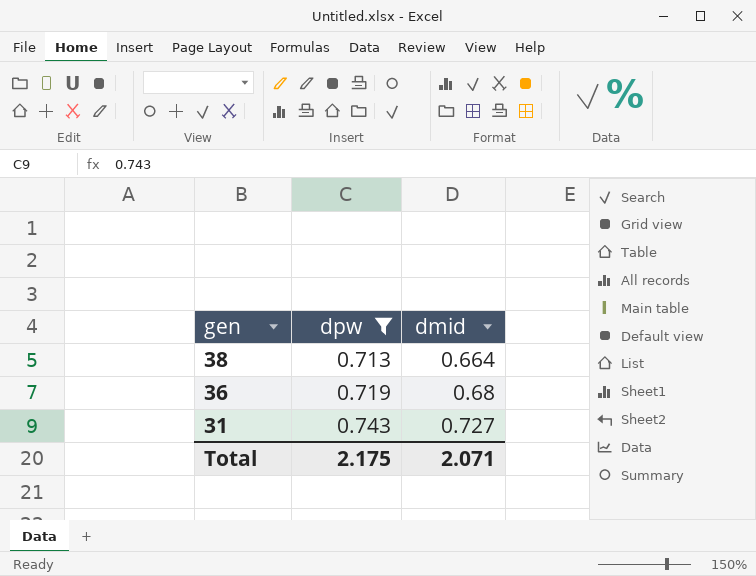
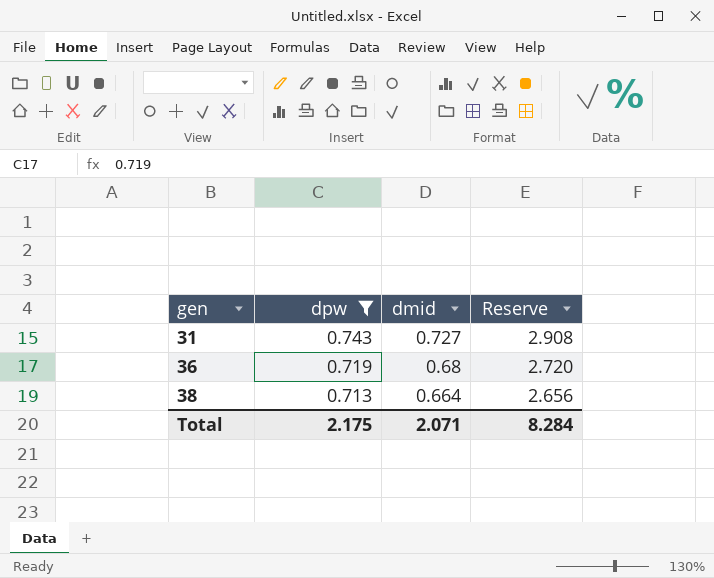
row order: gen descending -> gen ascending
column Reserve | formula: none -> [dmid] * 4

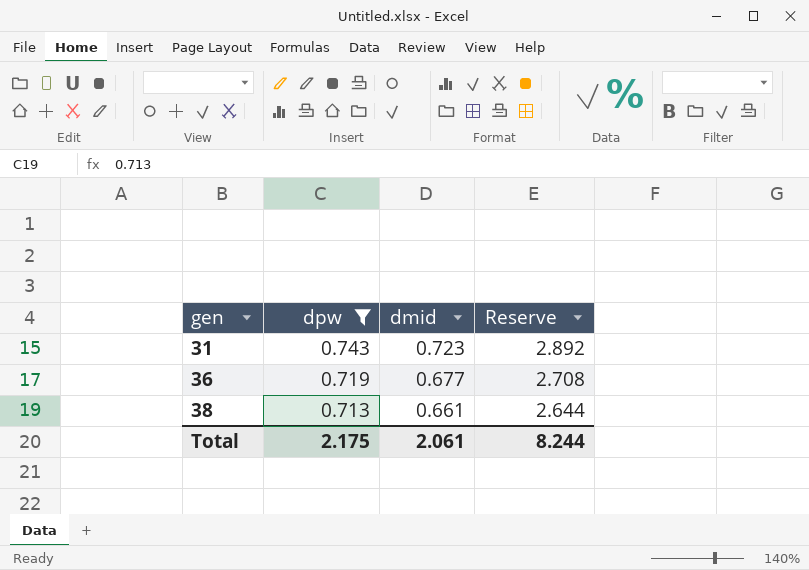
31 | dmid: 0.727 -> 0.723
31 | Reserve: 2.908 -> 2.892
36 | dmid: 0.68 -> 0.677
36 | Reserve: 2.720 -> 2.708
38 | dmid: 0.664 -> 0.661
38 | Reserve: 2.656 -> 2.644
Total | dmid: 2.071 -> 2.061
Total | Reserve: 8.284 -> 8.244

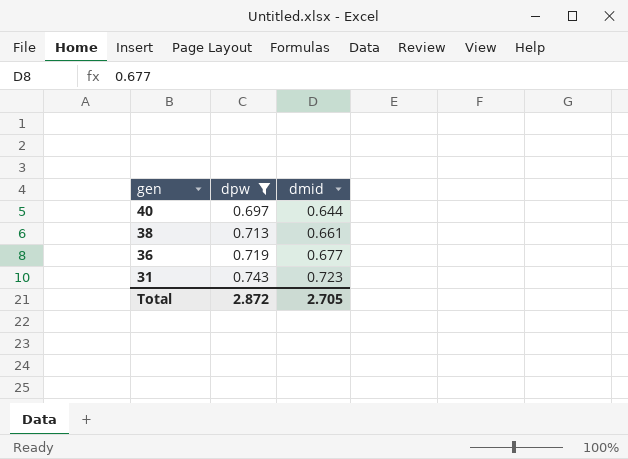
row order: gen ascending -> gen descending
column Reserve | formula: [dmid] * 4 -> none
row 40: none -> 0.697 | 0.644
Total | dpw: 2.175 -> 2.872
Total | dmid: 2.061 -> 2.705

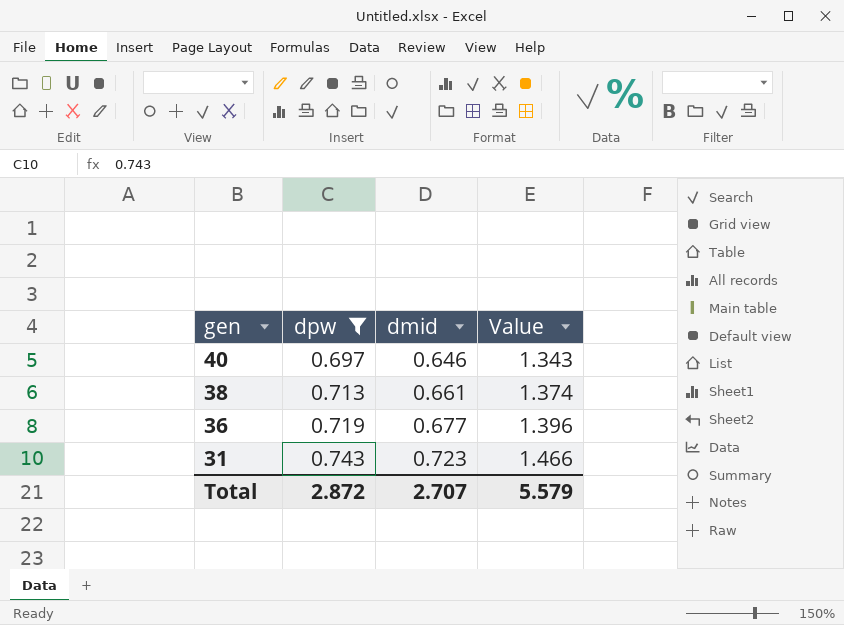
column Value | formula: none -> [dpw] + [dmid]
40 | dmid: 0.644 -> 0.646
Total | dmid: 2.705 -> 2.707

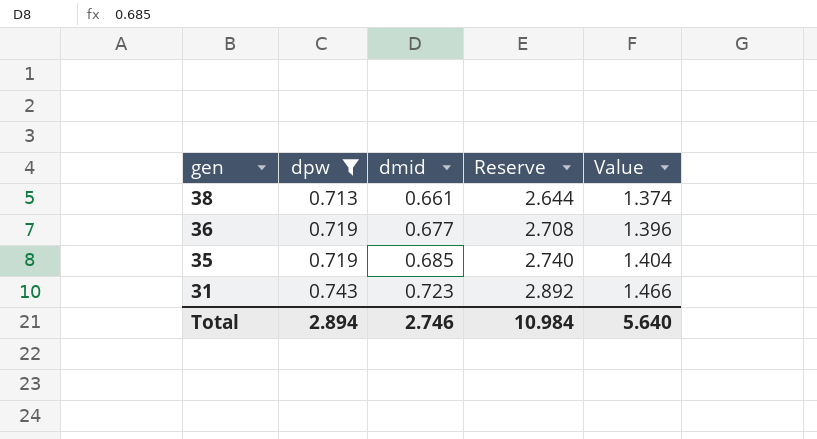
column Reserve | formula: none -> [dmid] * 4
row 40: 0.697 | 0.646 | 1.343 -> none
row 35: none -> 0.719 | 0.685 | 2.740 | 1.404
Total | dpw: 2.872 -> 2.894
Total | dmid: 2.707 -> 2.746
Total | Value: 5.579 -> 5.640

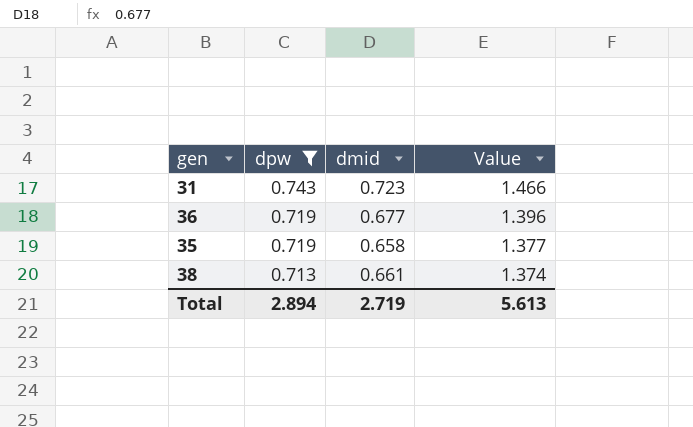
row order: gen descending -> dpw descending
column Reserve | formula: [dmid] * 4 -> none
35 | dmid: 0.685 -> 0.658
35 | Value: 1.404 -> 1.377
Total | dmid: 2.746 -> 2.719
Total | Value: 5.640 -> 5.613

